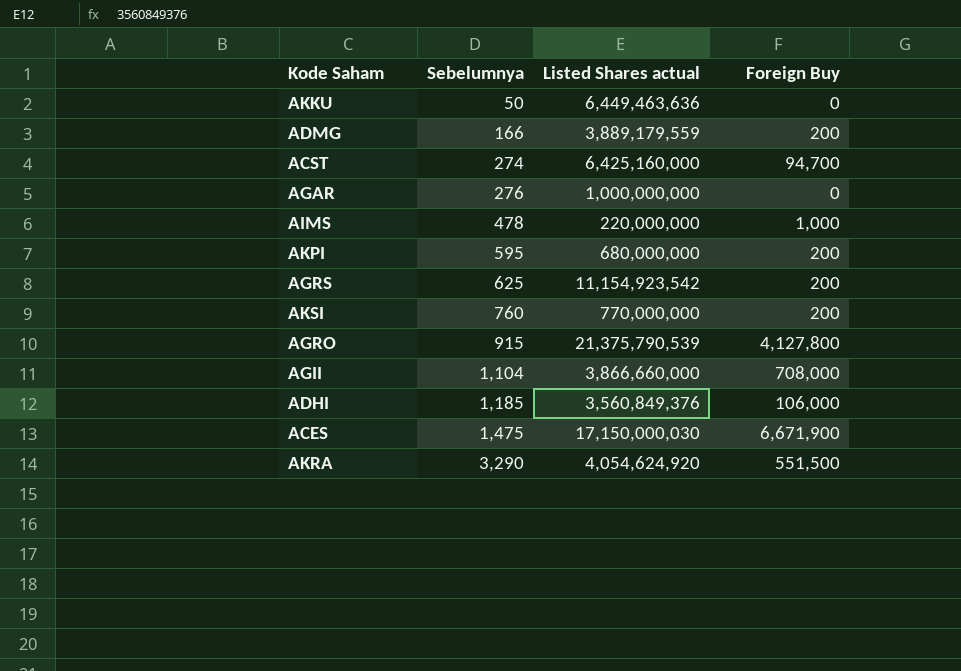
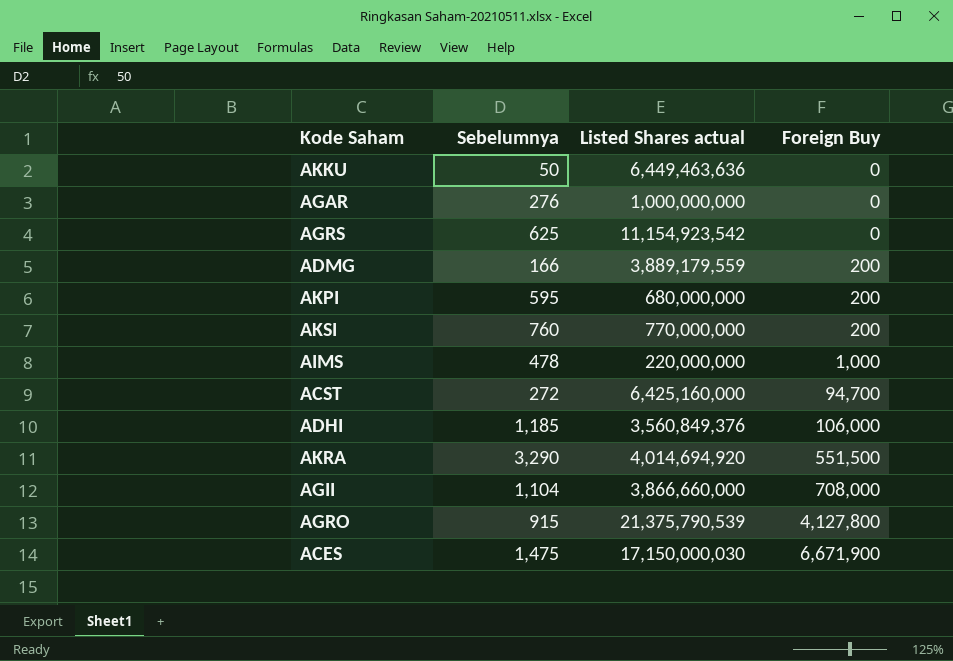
row order: Sebelumnya ascending -> Foreign Buy ascending
AGRS | Foreign Buy: 200 -> 0
ACST | Sebelumnya: 274 -> 272
AKRA | Listed Shares actual: 4,054,624,920 -> 4,014,694,920

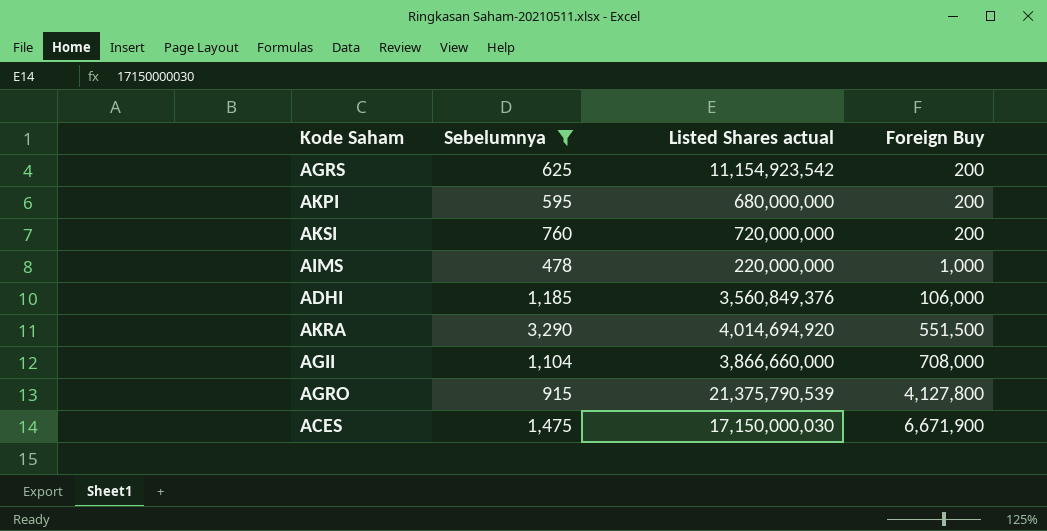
filter: none -> Sebelumnya >= 478
AGRS | Foreign Buy: 0 -> 200
AKSI | Listed Shares actual: 770,000,000 -> 720,000,000

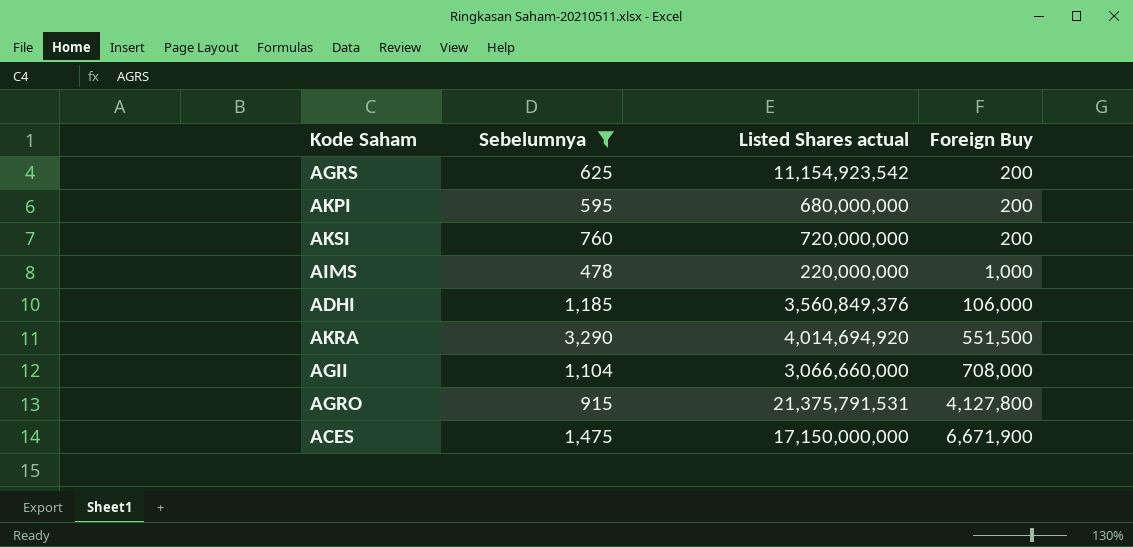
AGII | Listed Shares actual: 3,866,660,000 -> 3,066,660,000
AGRO | Listed Shares actual: 21,375,790,539 -> 21,375,791,531
ACES | Listed Shares actual: 17,150,000,030 -> 17,150,000,000

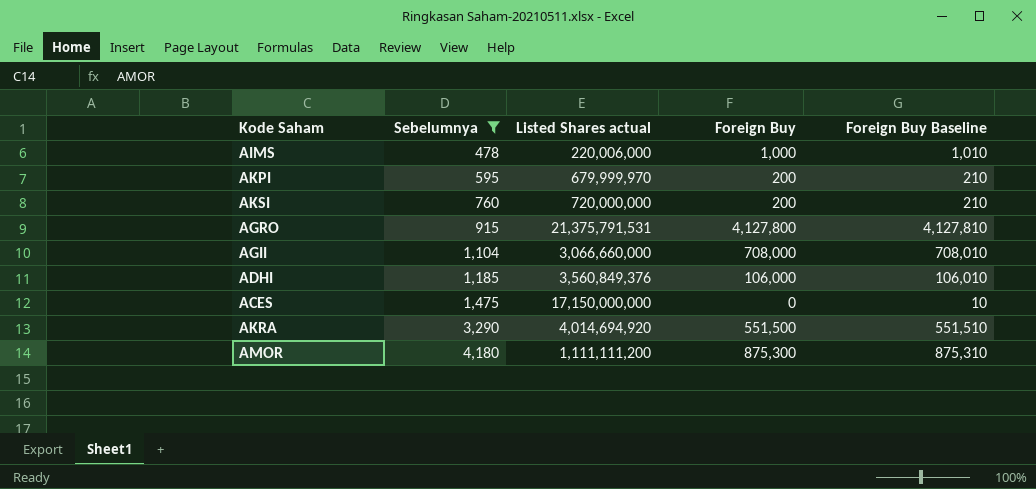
row order: Foreign Buy ascending -> Sebelumnya ascending
column Foreign Buy Baseline | formula: none -> [Foreign Buy] + 10
row AGRS: 625 | 11,154,923,542 | 200 -> none
AIMS | Listed Shares actual: 220,000,000 -> 220,006,000
AKPI | Listed Shares actual: 680,000,000 -> 679,999,970
ACES | Foreign Buy: 6,671,900 -> 0
row AMOR: none -> 4,180 | 1,111,111,200 | 875,300 | 875,310

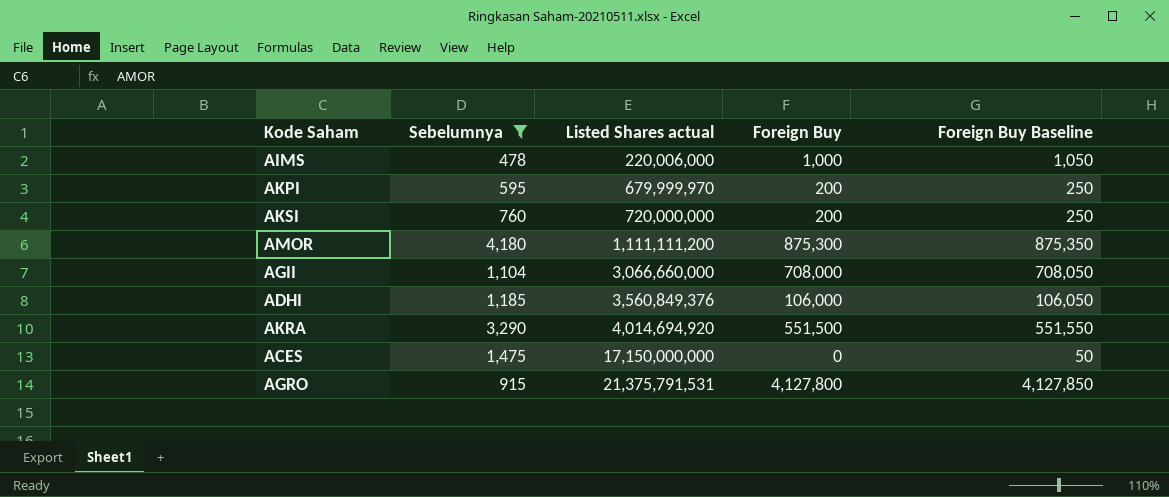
row order: Sebelumnya ascending -> Listed Shares actual ascending
column Foreign Buy Baseline | formula: [Foreign Buy] + 10 -> [Foreign Buy] + 50

